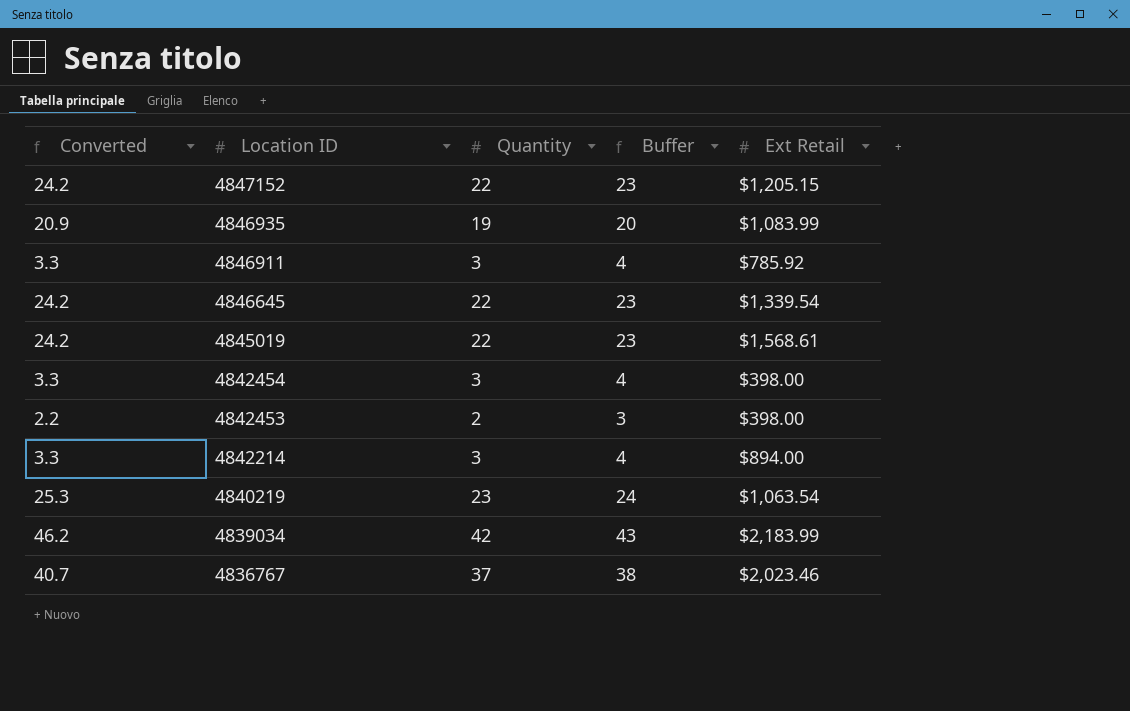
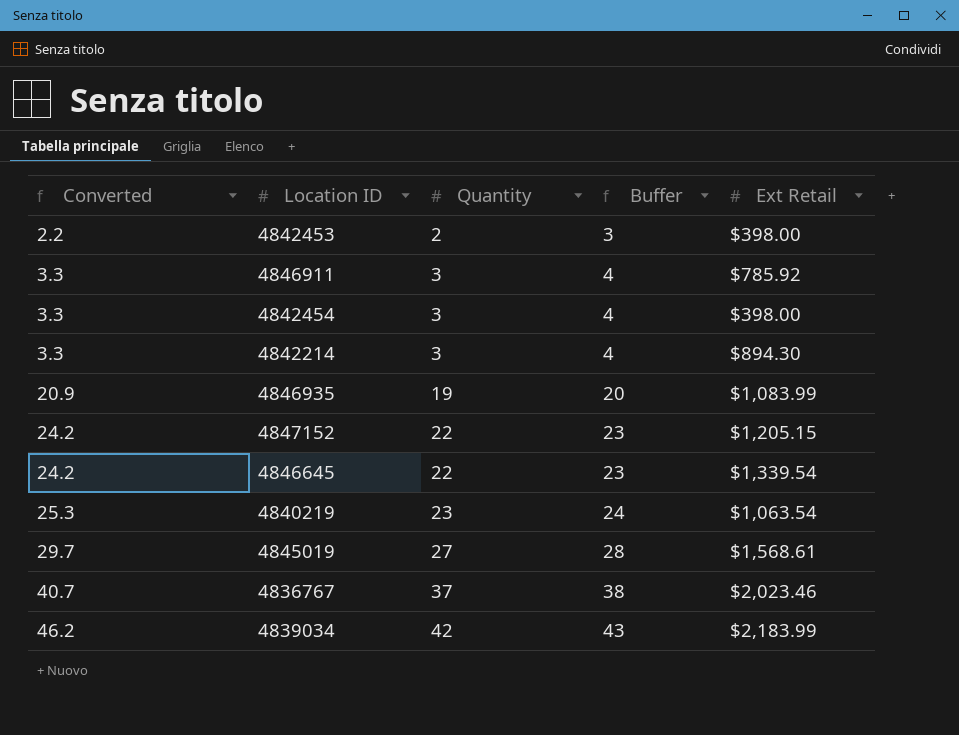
row order: Location ID descending -> Converted ascending
4842214 | Ext Retail: $894.00 -> $894.30
4845019 | Converted: 24.2 -> 29.7
4845019 | Quantity: 22 -> 27
4845019 | Buffer: 23 -> 28

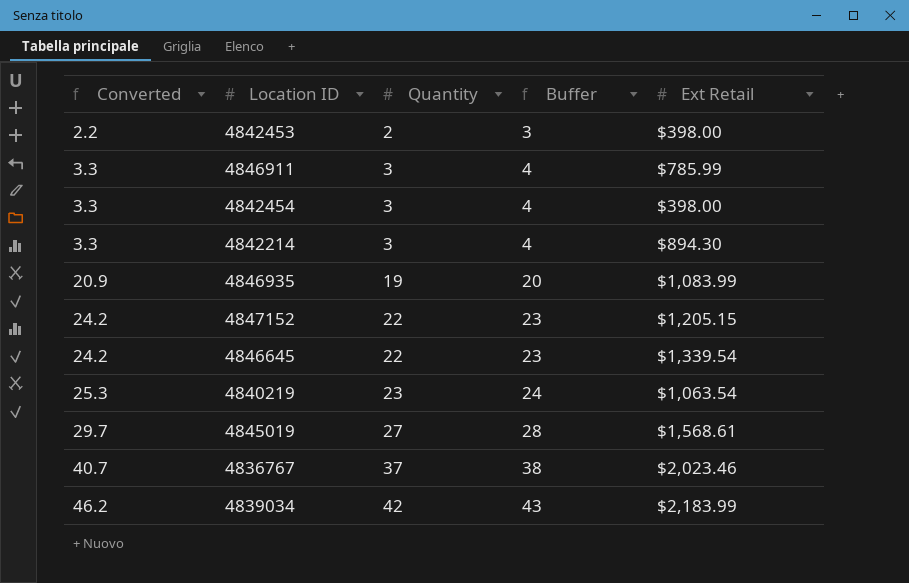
4846911 | Ext Retail: $785.92 -> $785.99

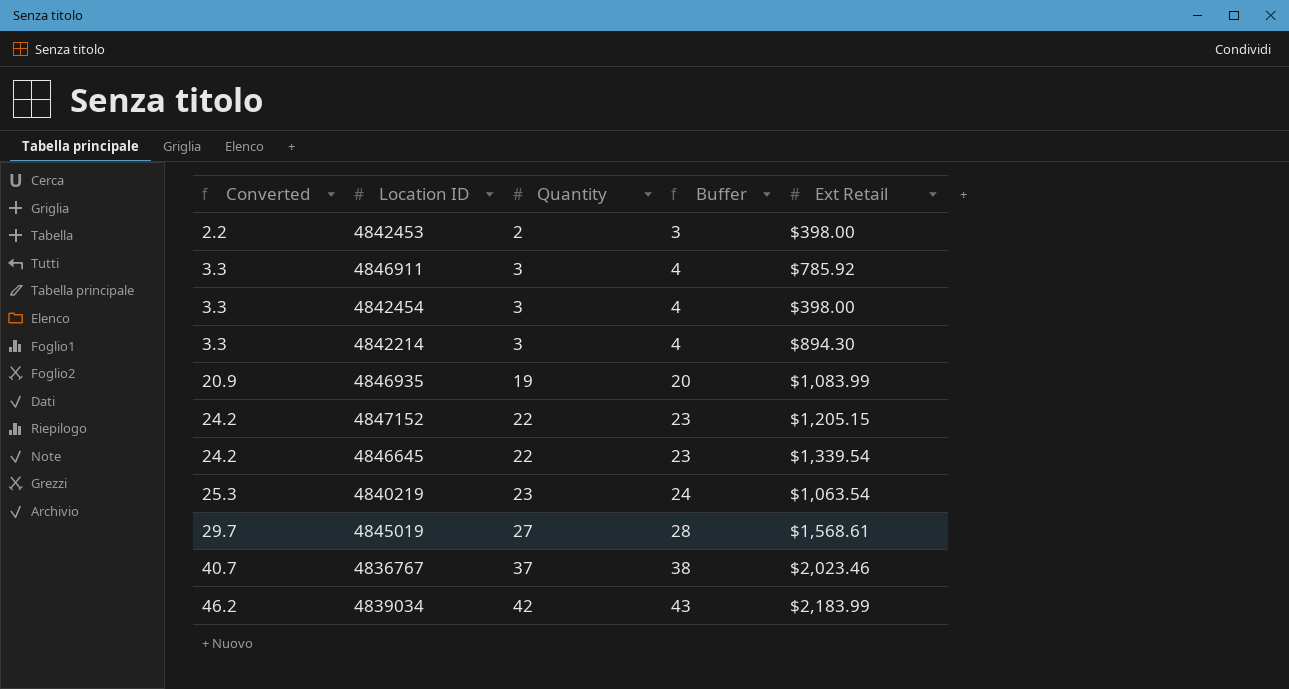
4846911 | Ext Retail: $785.99 -> $785.92

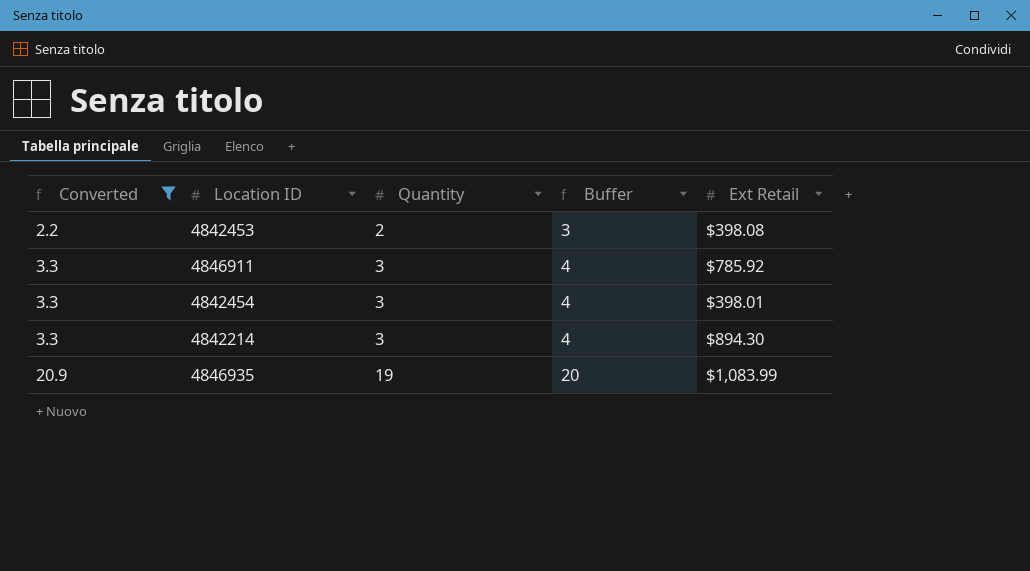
filter: none -> Converted <= 20.9
4842453 | Ext Retail: $398.00 -> $398.08
4842454 | Ext Retail: $398.00 -> $398.01

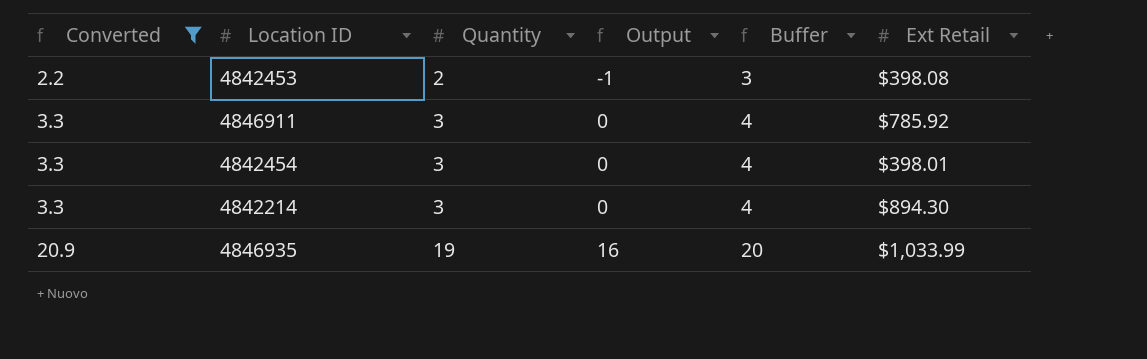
column Output | formula: none -> [Quantity] - 3
4846935 | Ext Retail: $1,083.99 -> $1,033.99

